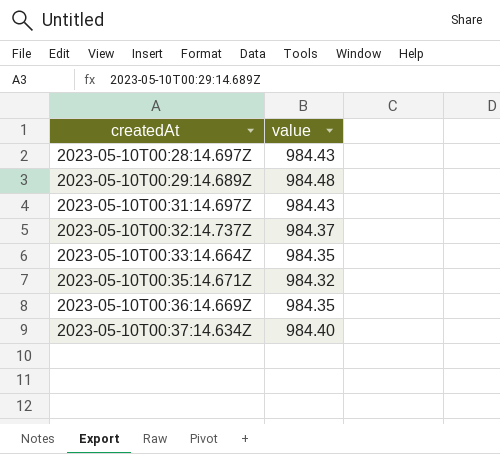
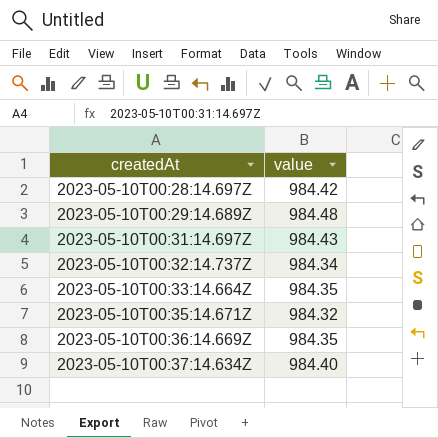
2023-05-10T00:28:14.697Z | value: 984.43 -> 984.42
2023-05-10T00:32:14.737Z | value: 984.37 -> 984.34

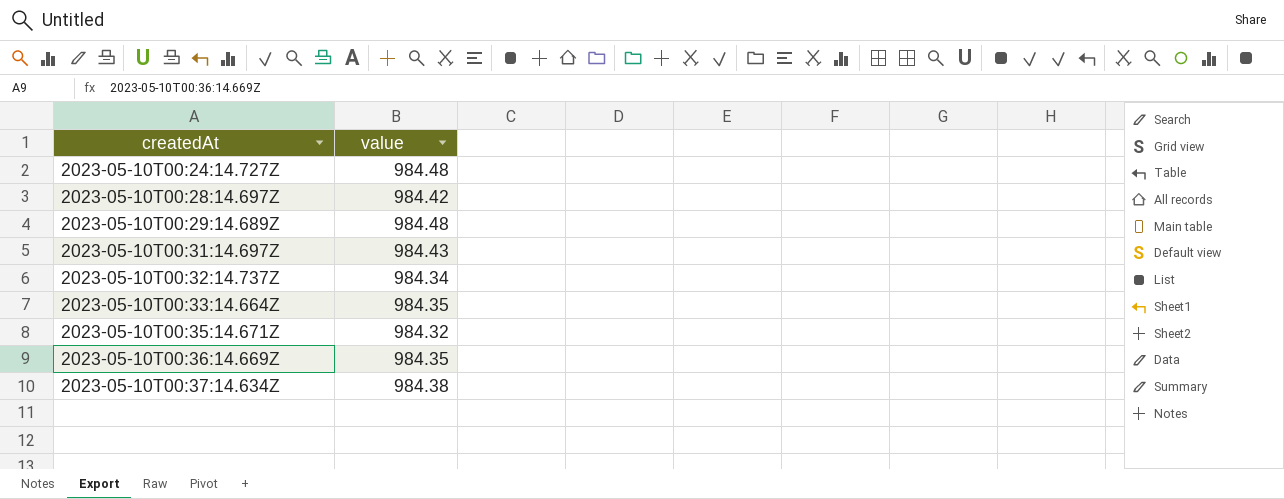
row 2023-05-10T00:24:14.727Z: none -> 984.48
2023-05-10T00:37:14.634Z | value: 984.40 -> 984.38

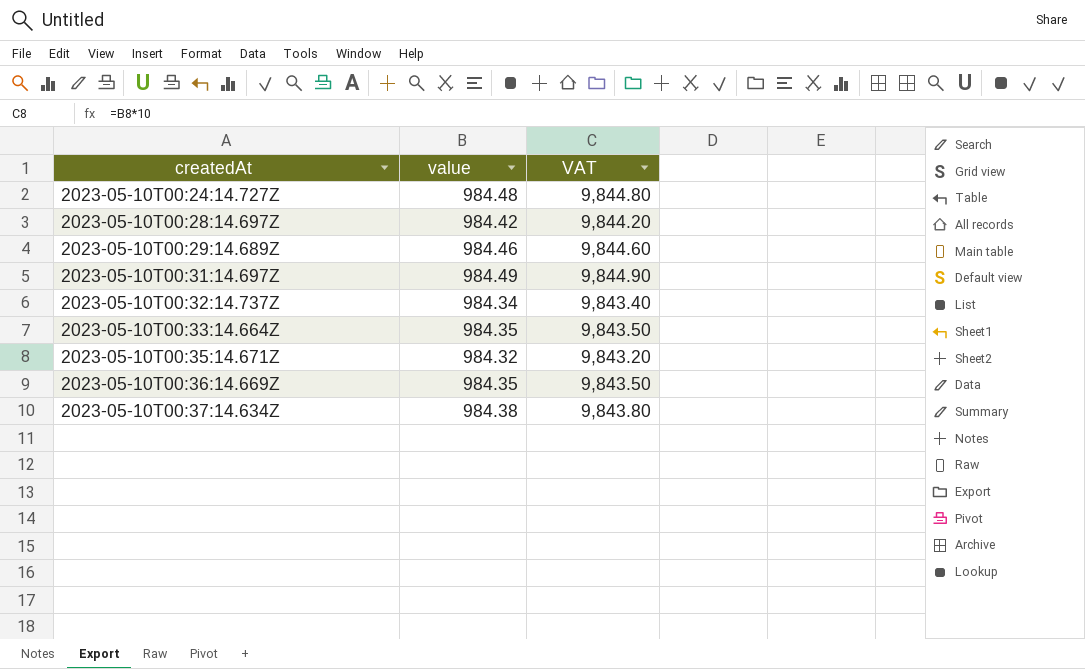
column VAT | formula: none -> [value] * 10
2023-05-10T00:29:14.689Z | value: 984.48 -> 984.46
2023-05-10T00:31:14.697Z | value: 984.43 -> 984.49

